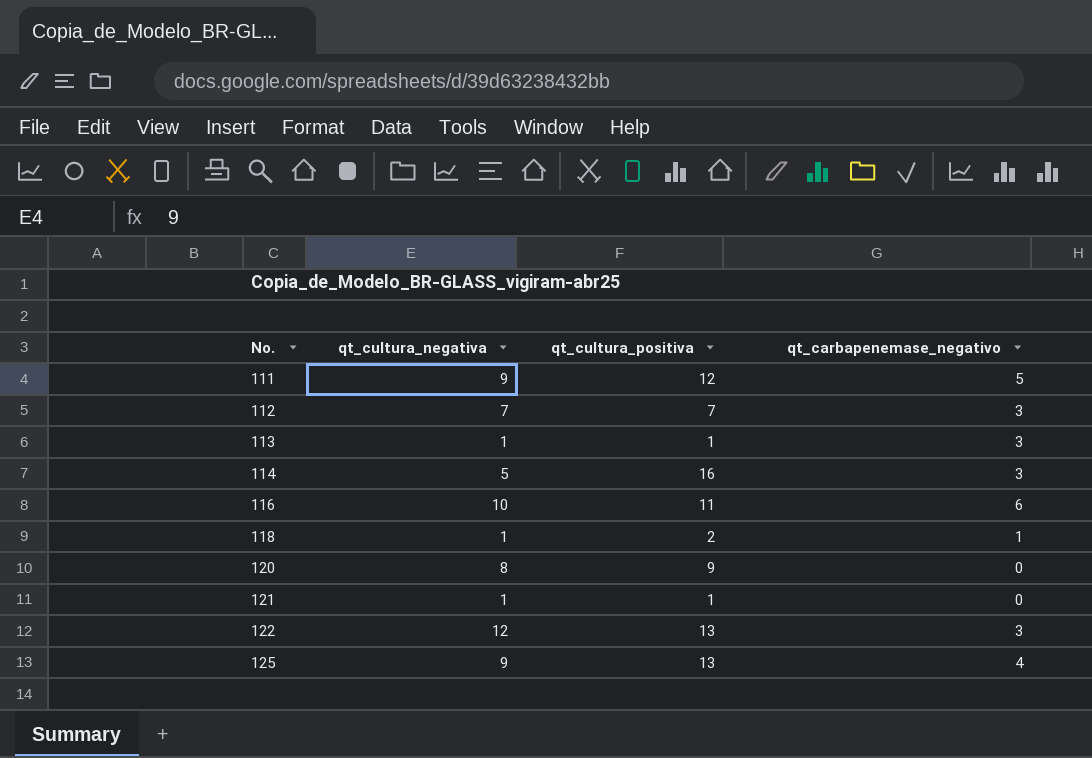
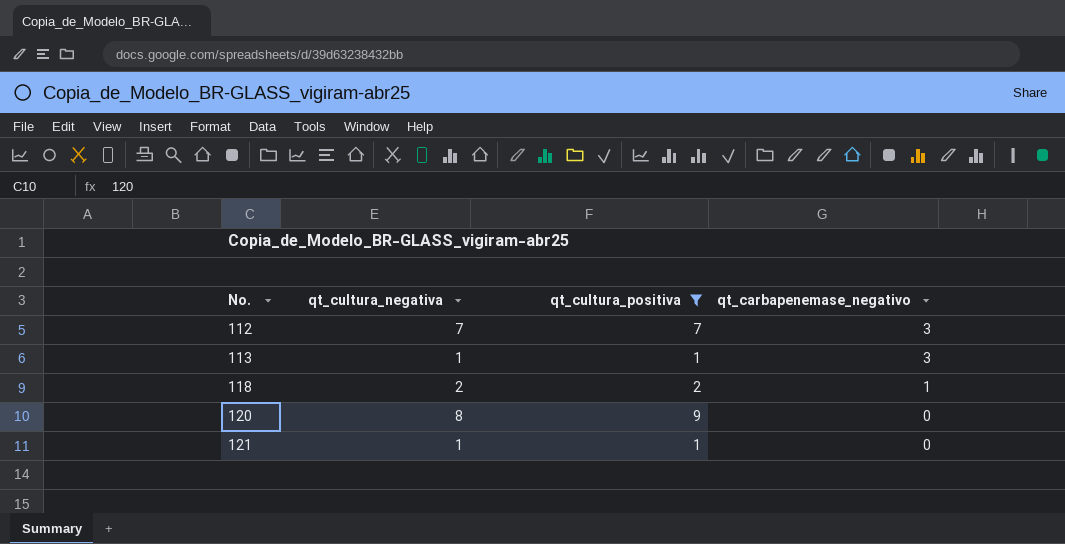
filter: none -> qt_cultura_positiva <= 9
118 | qt_cultura_negativa: 1 -> 2

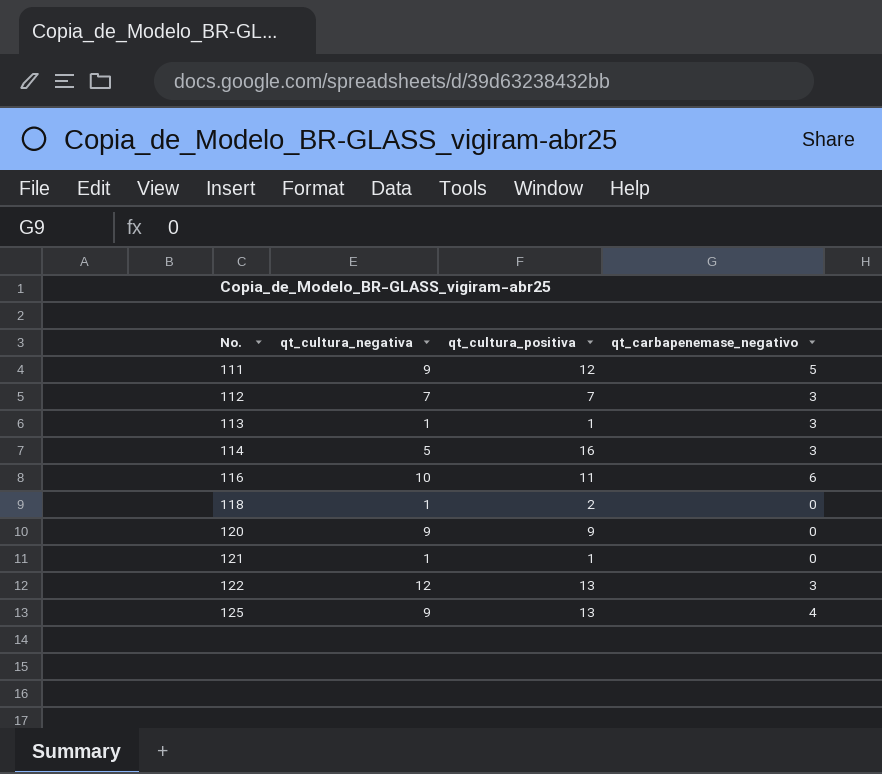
filter: qt_cultura_positiva <= 9 -> none
118 | qt_cultura_negativa: 2 -> 1
118 | qt_carbapenemase_negativo: 1 -> 0
120 | qt_cultura_negativa: 8 -> 9

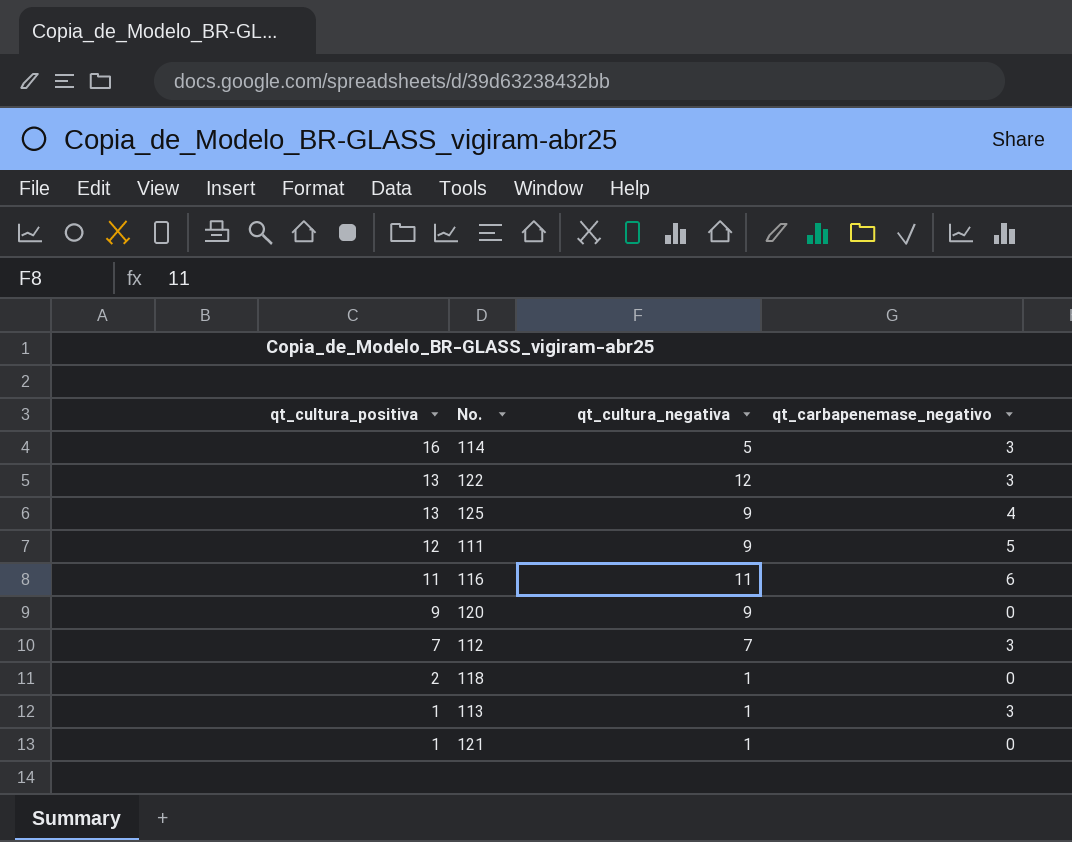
row order: No. ascending -> qt_cultura_positiva descending
column qt_cultura_positiva | position: 3 -> 1
116 | qt_cultura_negativa: 10 -> 11

